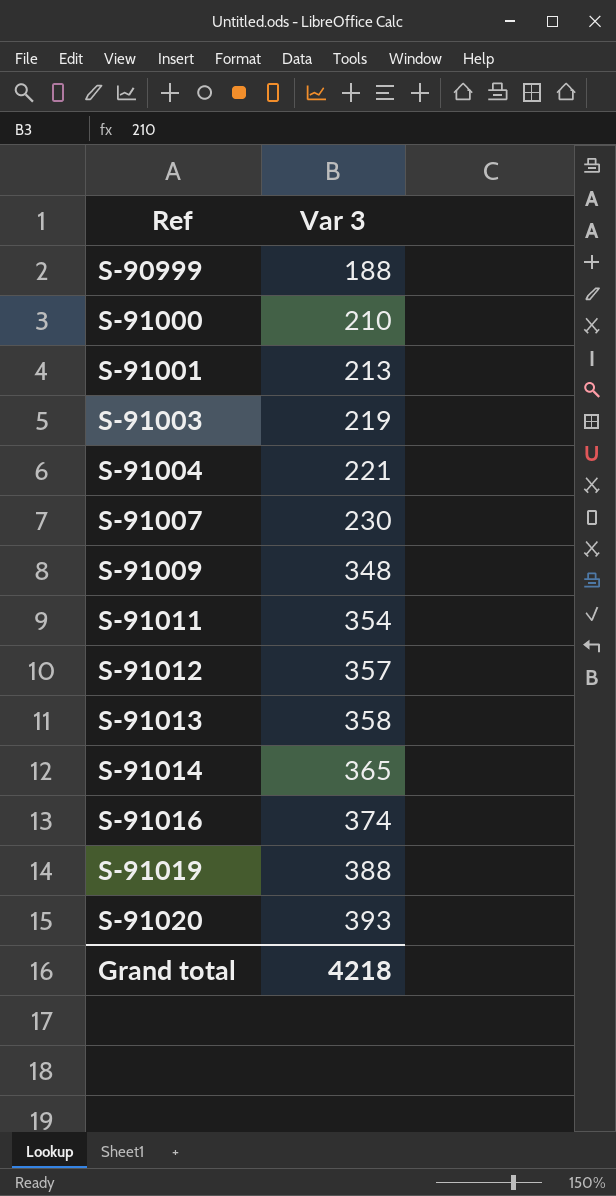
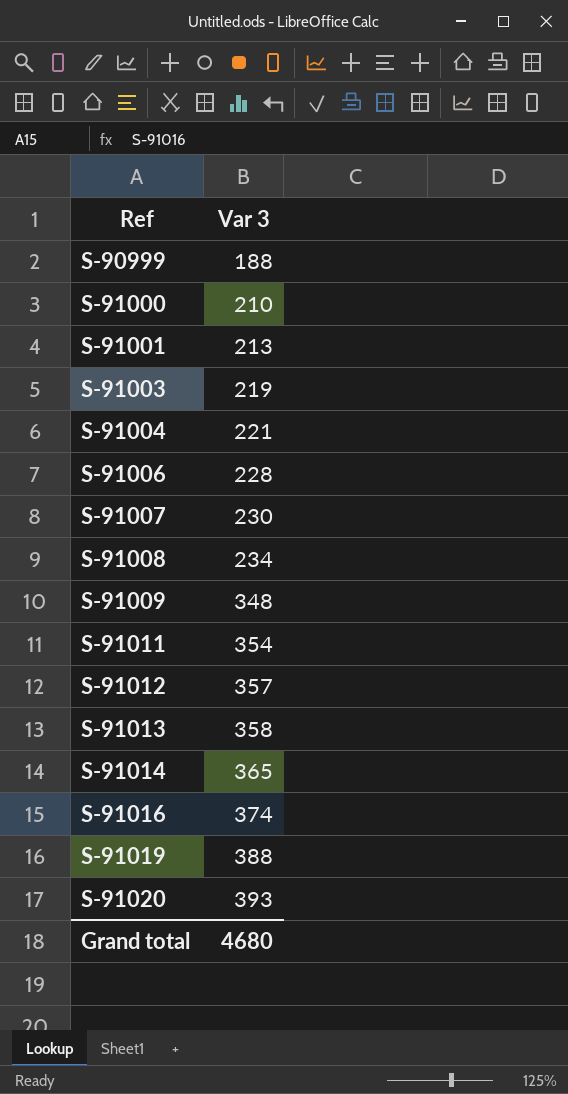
row S-91006: none -> 228
row S-91008: none -> 234
Grand total | Var 3: 4218 -> 4680

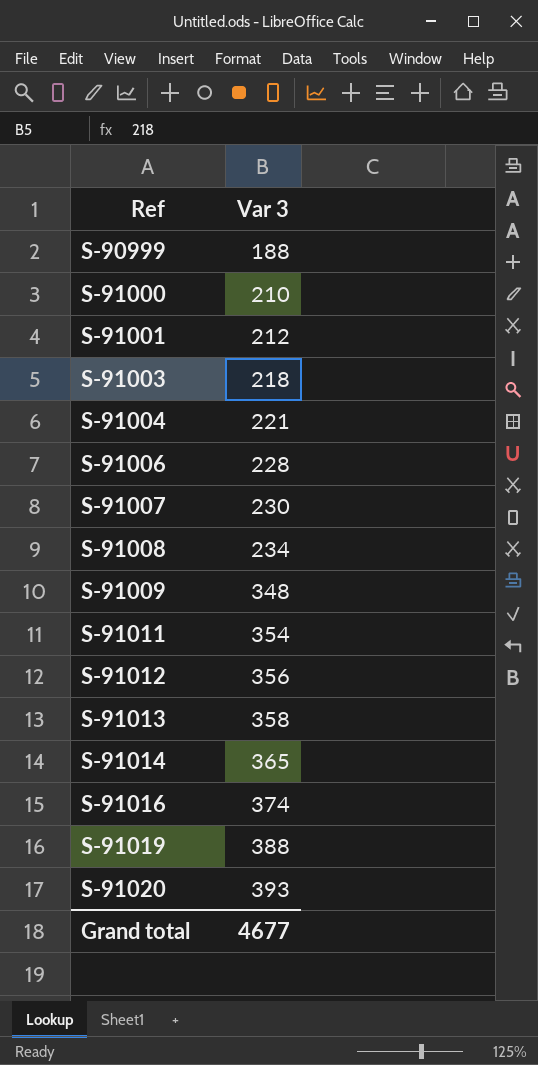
S-91001 | Var 3: 213 -> 212
S-91003 | Var 3: 219 -> 218
S-91012 | Var 3: 357 -> 356
Grand total | Var 3: 4680 -> 4677

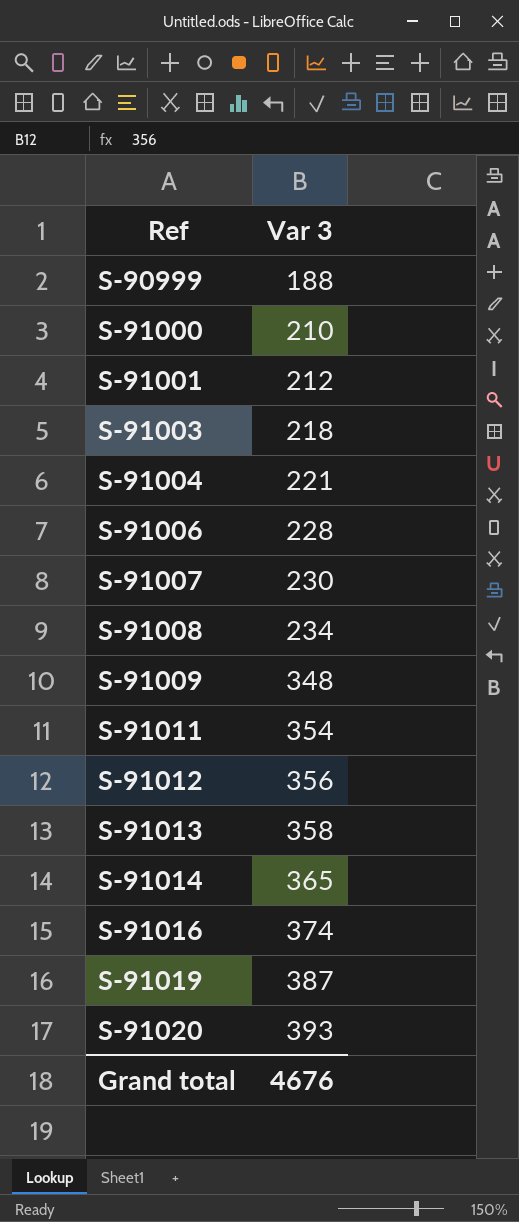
S-91019 | Var 3: 388 -> 387
Grand total | Var 3: 4677 -> 4676

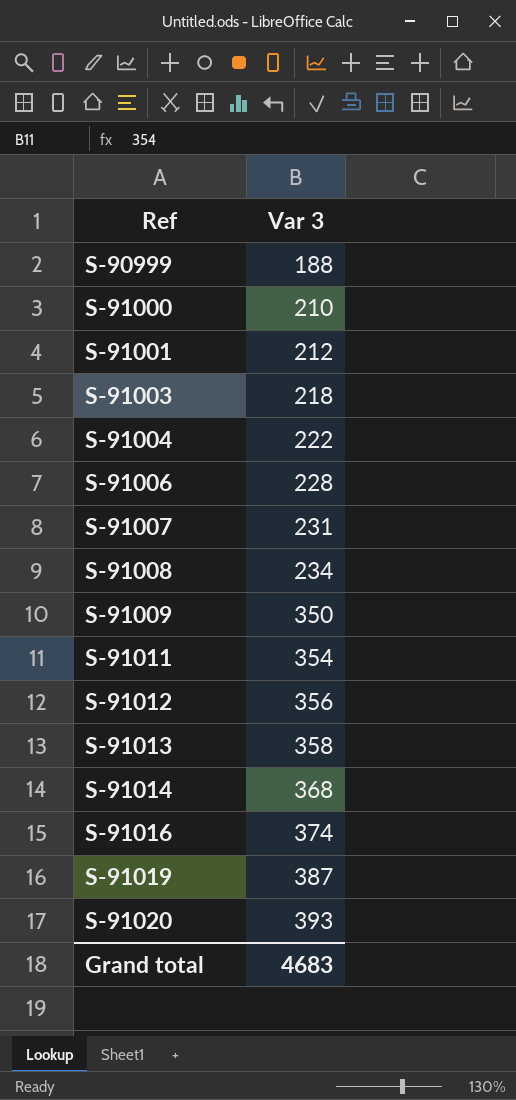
S-91004 | Var 3: 221 -> 222
S-91007 | Var 3: 230 -> 231
S-91009 | Var 3: 348 -> 350
S-91014 | Var 3: 365 -> 368
Grand total | Var 3: 4676 -> 4683

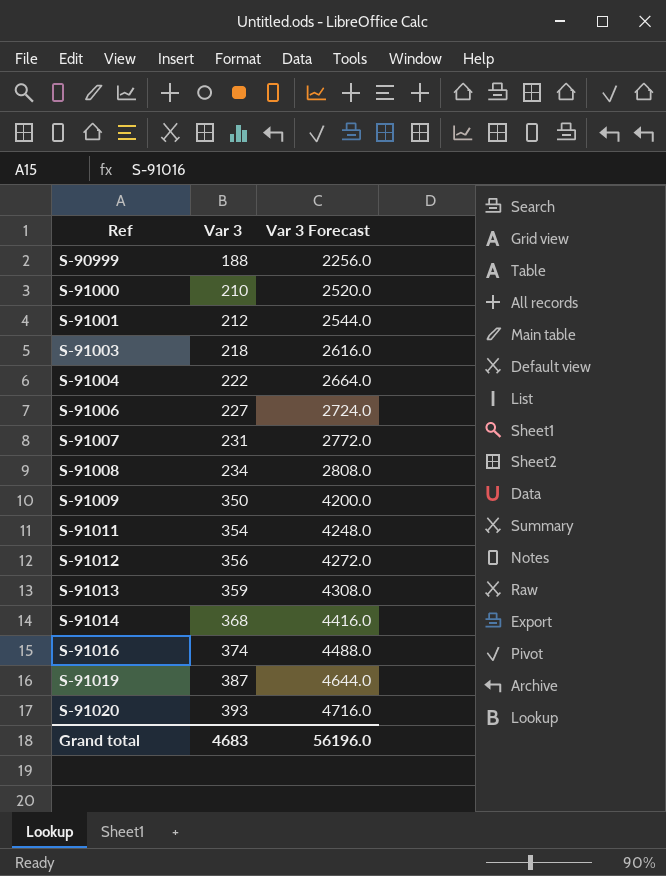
column Var 3 Forecast | formula: none -> [Var 3] * 12
S-91006 | Var 3: 228 -> 227
S-91013 | Var 3: 358 -> 359

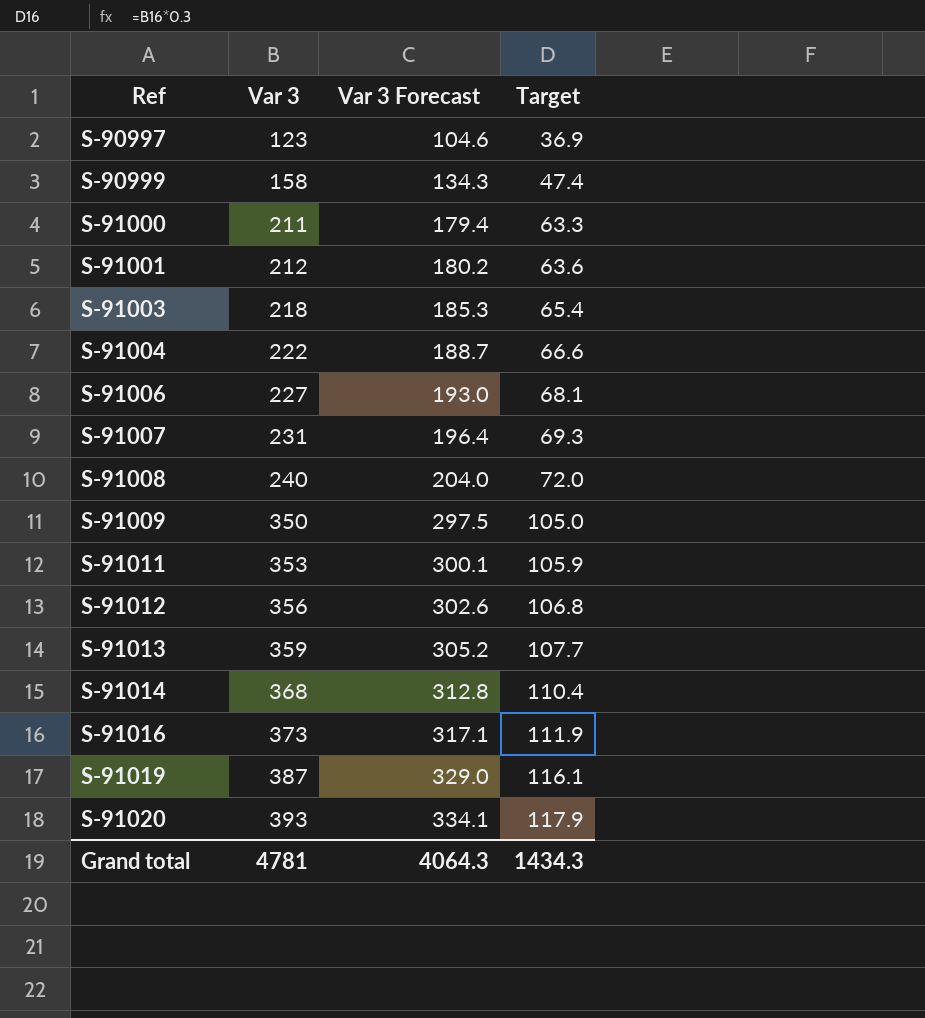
column Var 3 Forecast | formula: [Var 3] * 12 -> [Var 3] * 0.85
column Target | formula: none -> [Var 3] * 0.3
row S-90997: none -> 123 | 104.6 | 36.9
S-90999 | Var 3: 188 -> 158
S-91000 | Var 3: 210 -> 211
S-91008 | Var 3: 234 -> 240
S-91011 | Var 3: 354 -> 353
S-91016 | Var 3: 374 -> 373
Grand total | Var 3: 4683 -> 4781
Grand total | Var 3 Forecast: 56196.0 -> 4064.3

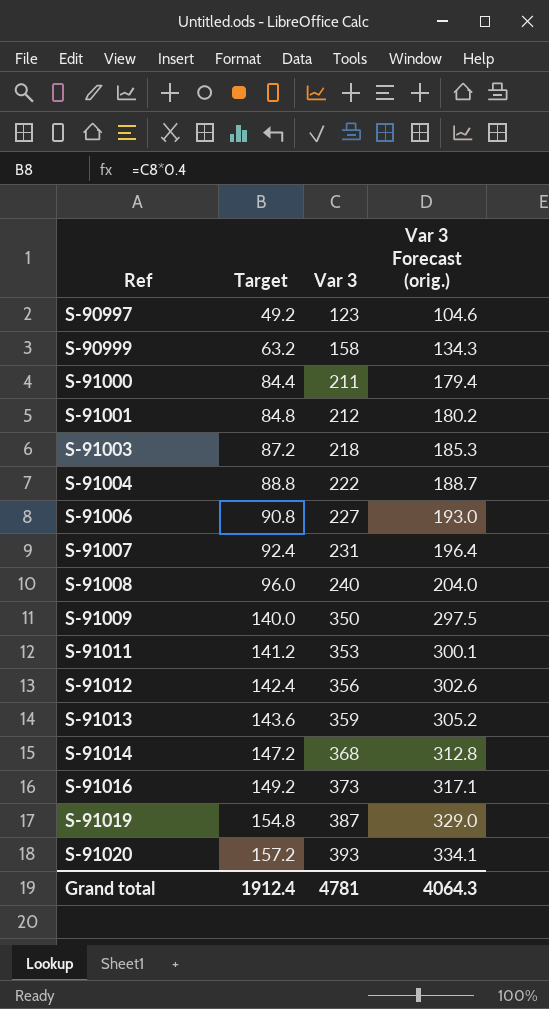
column Target | formula: [Var 3] * 0.3 -> [Var 3] * 0.4
column Target | position: 4 -> 2
column name: Var 3 Forecast -> Var 3 Forecast (orig.)
Grand total | Target: 1434.3 -> 1912.4

